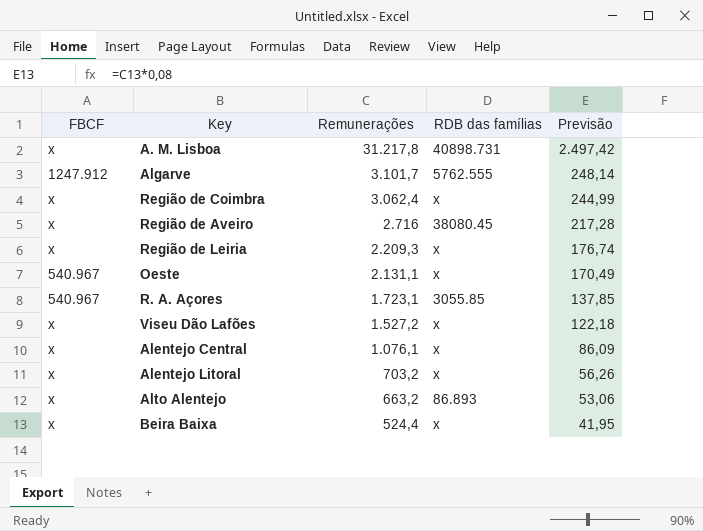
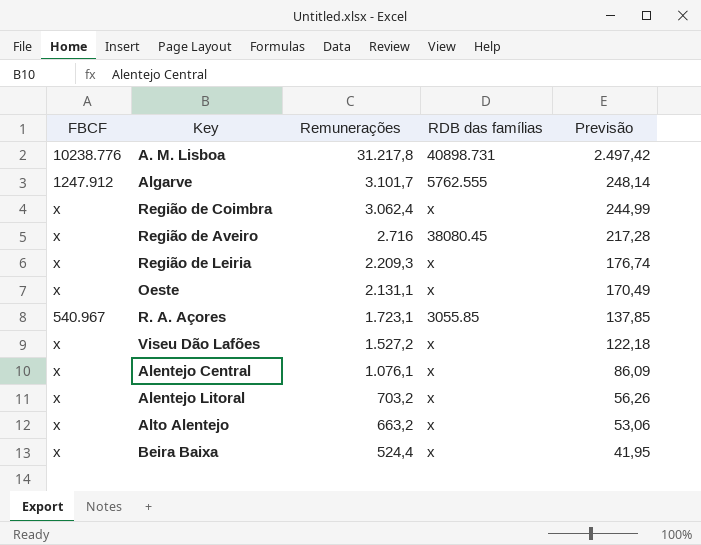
A. M. Lisboa | FBCF: x -> 10238.776
Oeste | FBCF: 540.967 -> x
Alto Alentejo | RDB das famílias: 86.893 -> x

